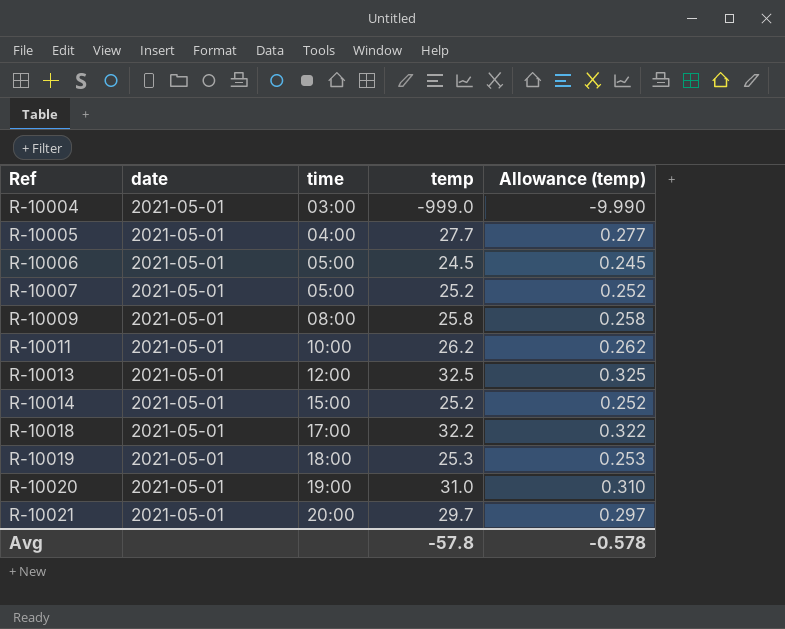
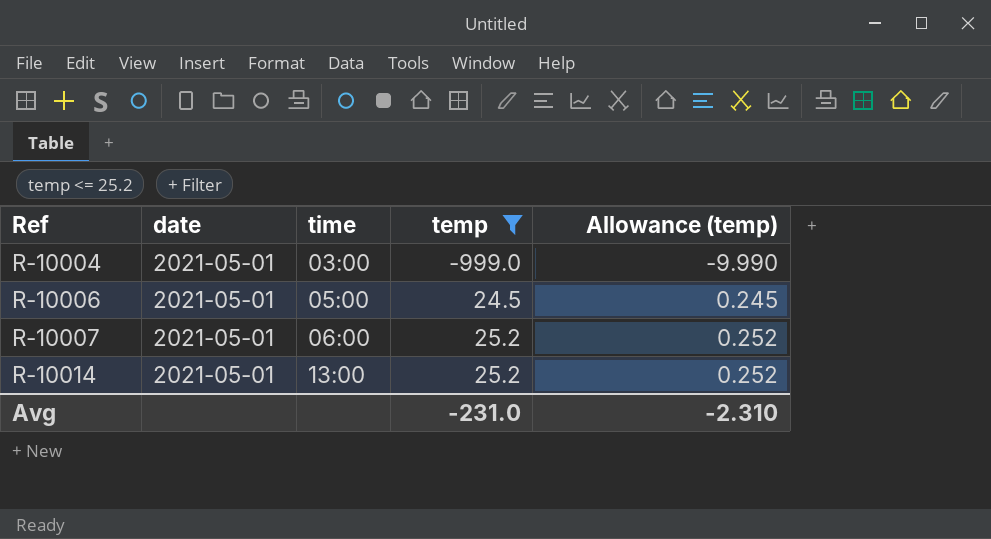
filter: none -> temp <= 25.2
R-10007 | time: 05:00 -> 06:00
R-10014 | time: 15:00 -> 13:00
Avg | temp: -57.8 -> -231.0
Avg | Allowance (temp): -0.578 -> -2.310

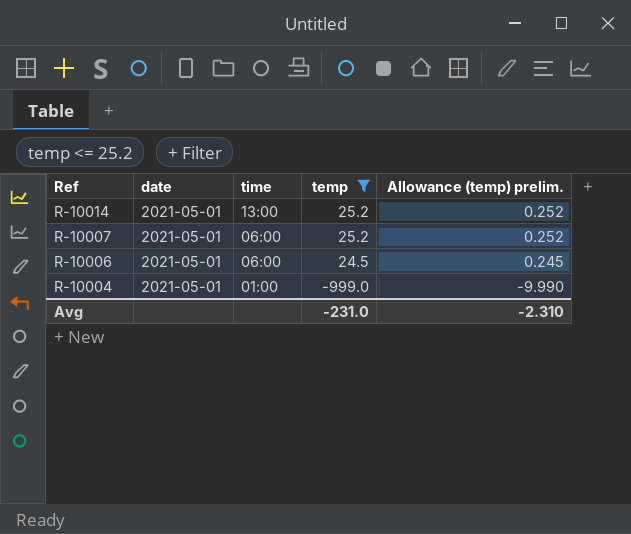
row order: Ref ascending -> Ref descending
column name: Allowance (temp) -> Allowance (temp) prelim.
R-10006 | time: 05:00 -> 06:00
R-10004 | time: 03:00 -> 01:00

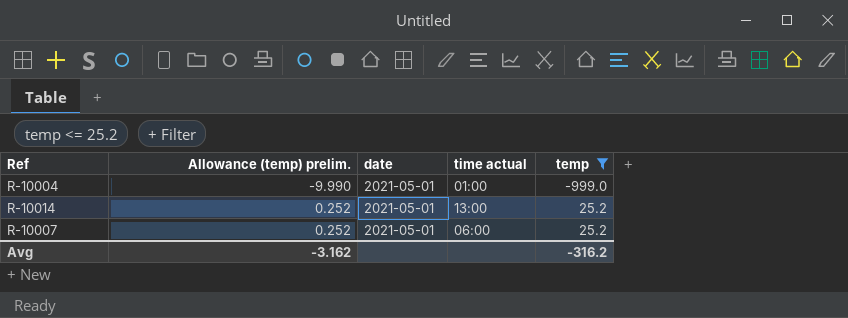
row order: Ref descending -> Allowance (temp) prelim. ascending
column Allowance (temp) prelim. | position: 5 -> 2
column name: time -> time actual
row R-10006: 2021-05-01 | 06:00 | 24.5 | 0.245 -> none
Avg | Allowance (temp) prelim.: -2.310 -> -3.162
Avg | temp: -231.0 -> -316.2

